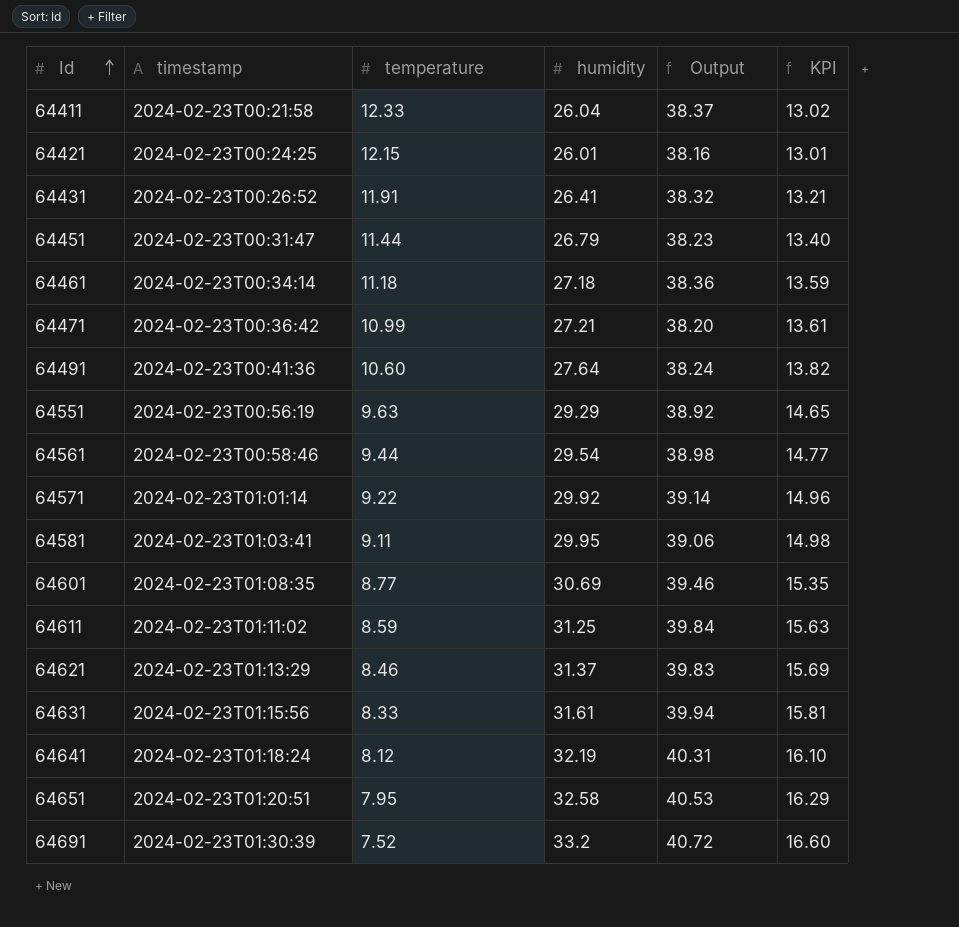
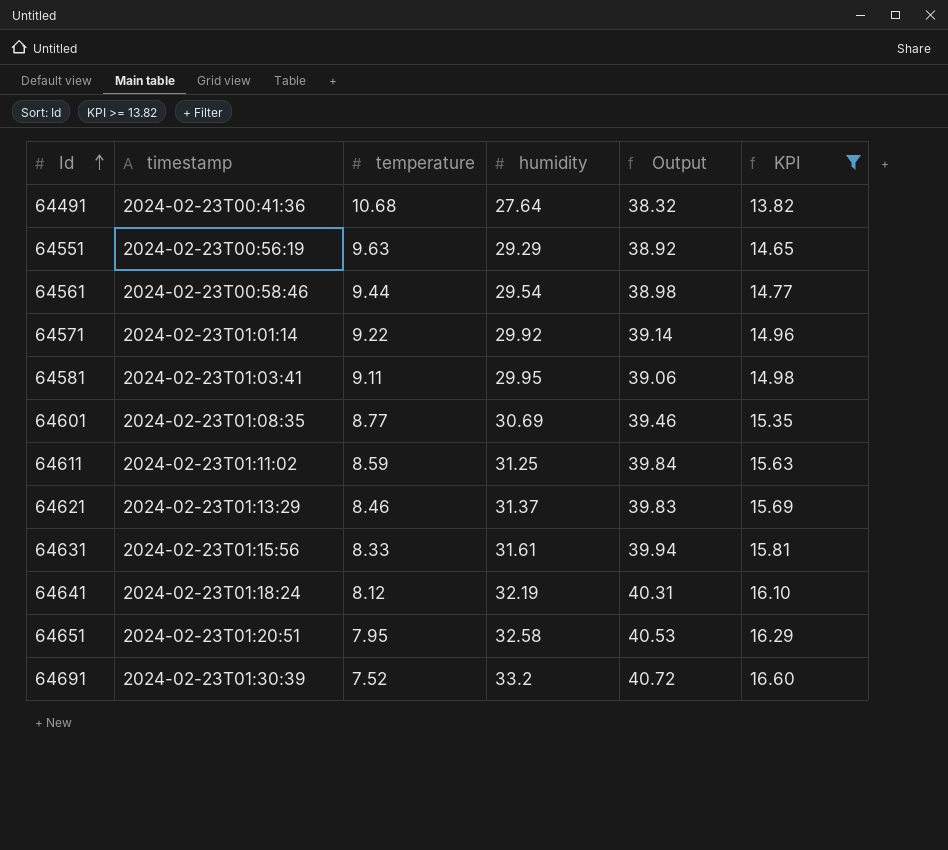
filter: none -> KPI >= 13.82
64491 | temperature: 10.60 -> 10.68
64491 | Output: 38.24 -> 38.32

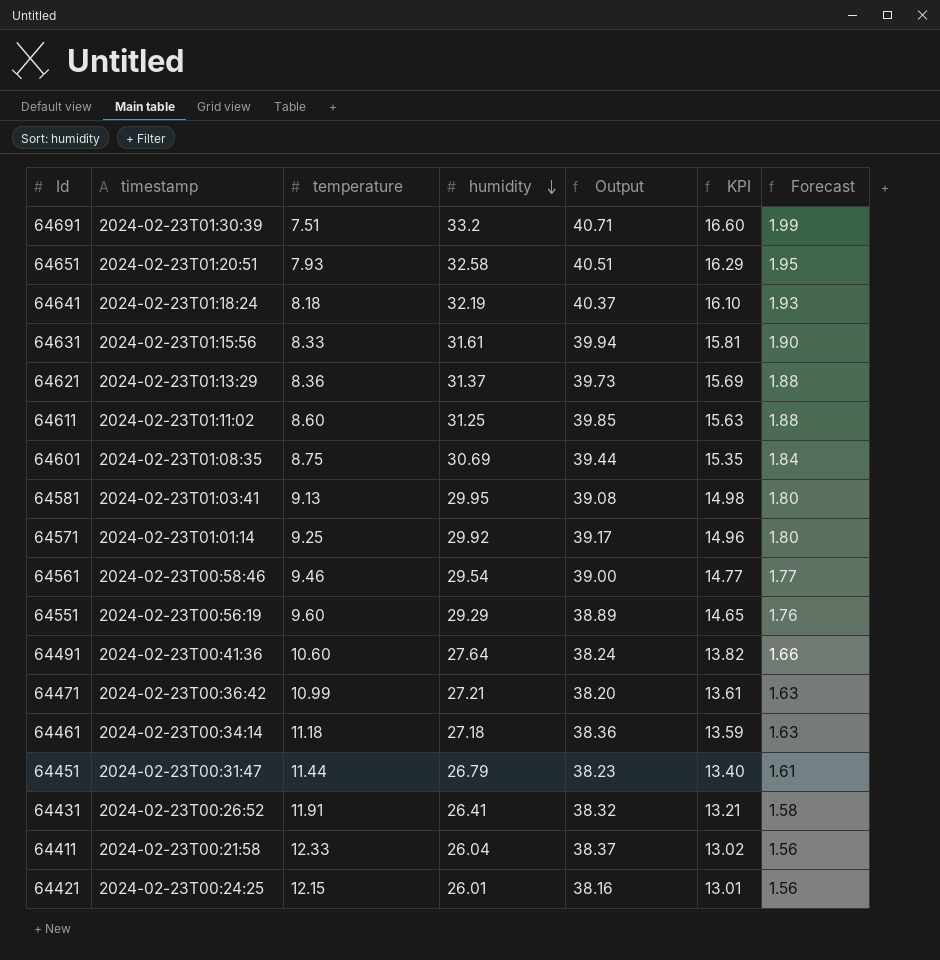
filter: KPI >= 13.82 -> none
row order: Id ascending -> humidity descending
column Forecast | formula: none -> [humidity] * 0.06
64691 | temperature: 7.52 -> 7.51
64691 | Output: 40.72 -> 40.71
64651 | temperature: 7.95 -> 7.93
64651 | Output: 40.53 -> 40.51
64641 | temperature: 8.12 -> 8.18
64641 | Output: 40.31 -> 40.37
64621 | temperature: 8.46 -> 8.36
64621 | Output: 39.83 -> 39.73
64611 | temperature: 8.59 -> 8.60
64611 | Output: 39.84 -> 39.85
64601 | temperature: 8.77 -> 8.75
64601 | Output: 39.46 -> 39.44
64581 | temperature: 9.11 -> 9.13
64581 | Output: 39.06 -> 39.08
64571 | temperature: 9.22 -> 9.25
64571 | Output: 39.14 -> 39.17
64561 | temperature: 9.44 -> 9.46
64561 | Output: 38.98 -> 39.00
64551 | temperature: 9.63 -> 9.60
64551 | Output: 38.92 -> 38.89
64491 | temperature: 10.68 -> 10.60
64491 | Output: 38.32 -> 38.24

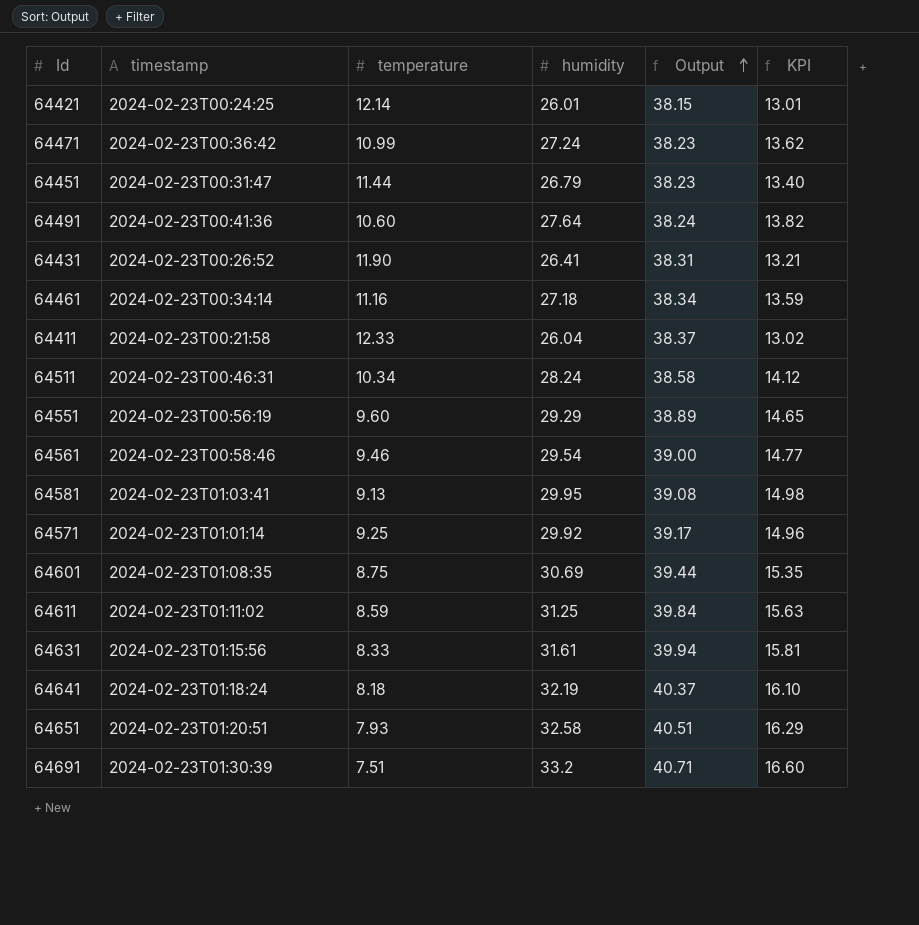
row order: humidity descending -> Output ascending
column Forecast | formula: [humidity] * 0.06 -> none
row 64621: 2024-02-23T01:13:29 | 8.36 | 31.37 | 39.73 | 15.69 | 1.88 -> none
64421 | temperature: 12.15 -> 12.14
64421 | Output: 38.16 -> 38.15
64471 | humidity: 27.21 -> 27.24
64471 | Output: 38.20 -> 38.23
64471 | KPI: 13.61 -> 13.62
64431 | temperature: 11.91 -> 11.90
64431 | Output: 38.32 -> 38.31
64461 | temperature: 11.18 -> 11.16
64461 | Output: 38.36 -> 38.34
row 64511: none -> 2024-02-23T00:46:31 | 10.34 | 28.24 | 38.58 | 14.12
64611 | temperature: 8.60 -> 8.59
64611 | Output: 39.85 -> 39.84

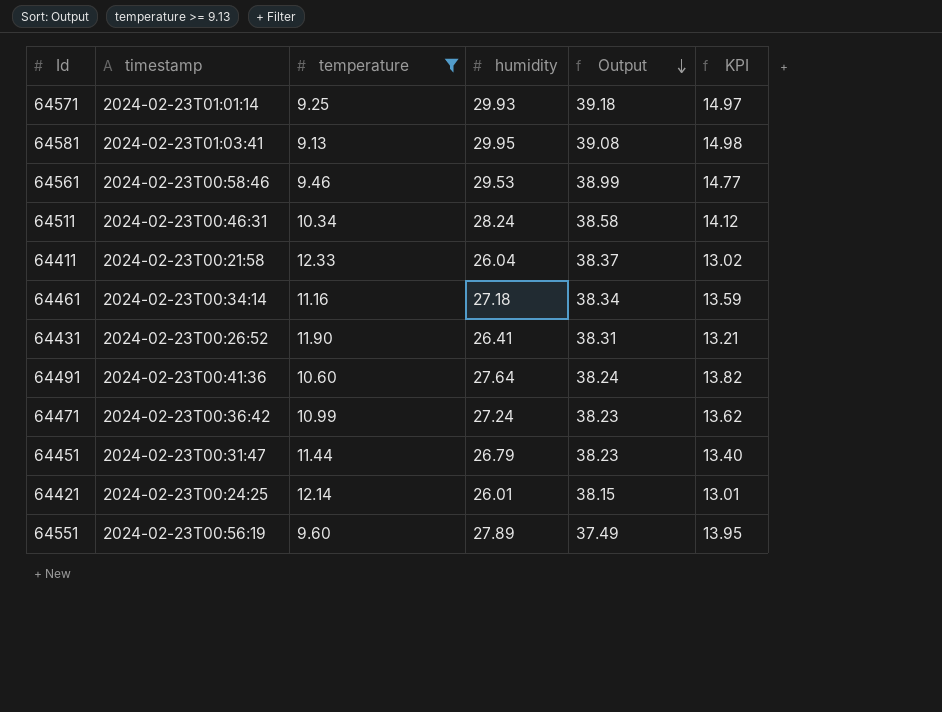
filter: none -> temperature >= 9.13
row order: Output ascending -> Output descending
64571 | humidity: 29.92 -> 29.93
64571 | Output: 39.17 -> 39.18
64571 | KPI: 14.96 -> 14.97
64561 | humidity: 29.54 -> 29.53
64561 | Output: 39.00 -> 38.99
64551 | humidity: 29.29 -> 27.89
64551 | Output: 38.89 -> 37.49
64551 | KPI: 14.65 -> 13.95

